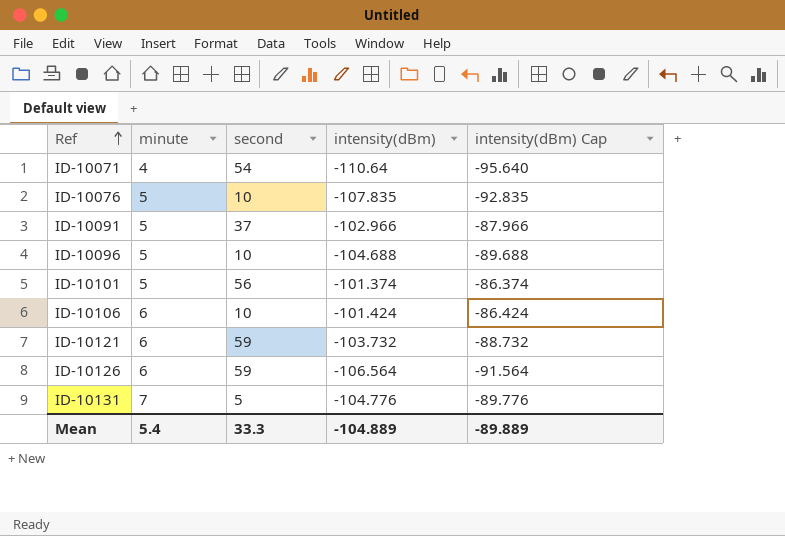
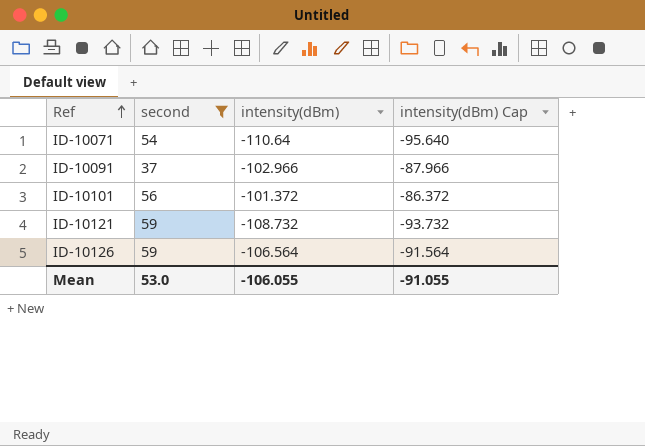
filter: none -> second >= 37
column minute | position: 2 -> none
ID-10101 | intensity(dBm): -101.374 -> -101.372
ID-10101 | intensity(dBm) Cap: -86.374 -> -86.372
ID-10121 | intensity(dBm): -103.732 -> -108.732
ID-10121 | intensity(dBm) Cap: -88.732 -> -93.732
Mean | second: 33.3 -> 53.0
Mean | intensity(dBm): -104.889 -> -106.055
Mean | intensity(dBm) Cap: -89.889 -> -91.055

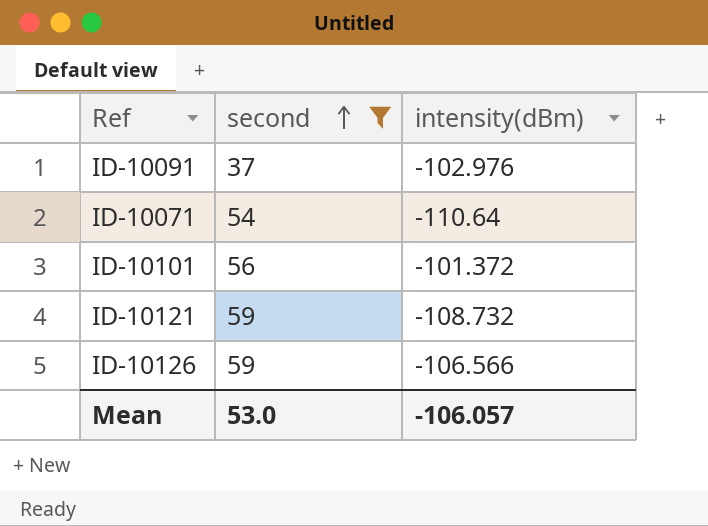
row order: Ref ascending -> second ascending
column intensity(dBm) Cap | formula: [intensity(dBm)] + 15 -> none
ID-10091 | intensity(dBm): -102.966 -> -102.976
ID-10126 | intensity(dBm): -106.564 -> -106.566
Mean | intensity(dBm): -106.055 -> -106.057

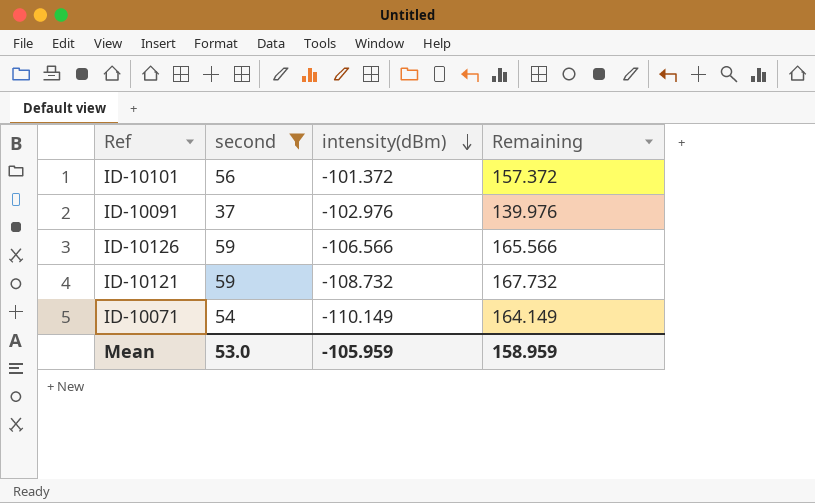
row order: second ascending -> intensity(dBm) descending
column Remaining | formula: none -> [second] - [intensity(dBm)]
ID-10071 | intensity(dBm): -110.64 -> -110.149
Mean | intensity(dBm): -106.057 -> -105.959

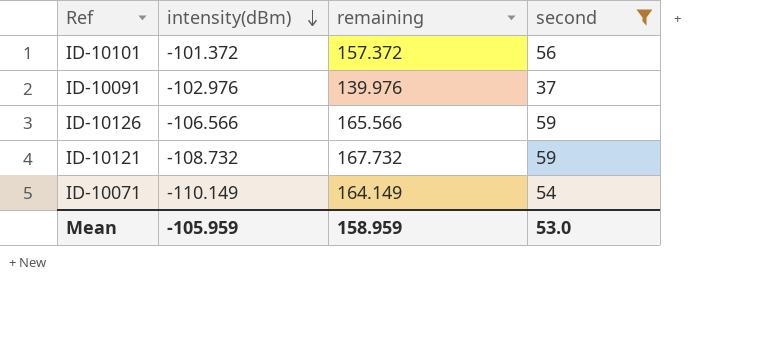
column name: Remaining -> remaining
column second | position: 2 -> 4

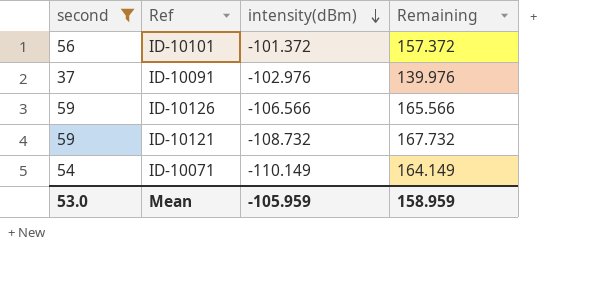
column second | position: 4 -> 1
column name: remaining -> Remaining

